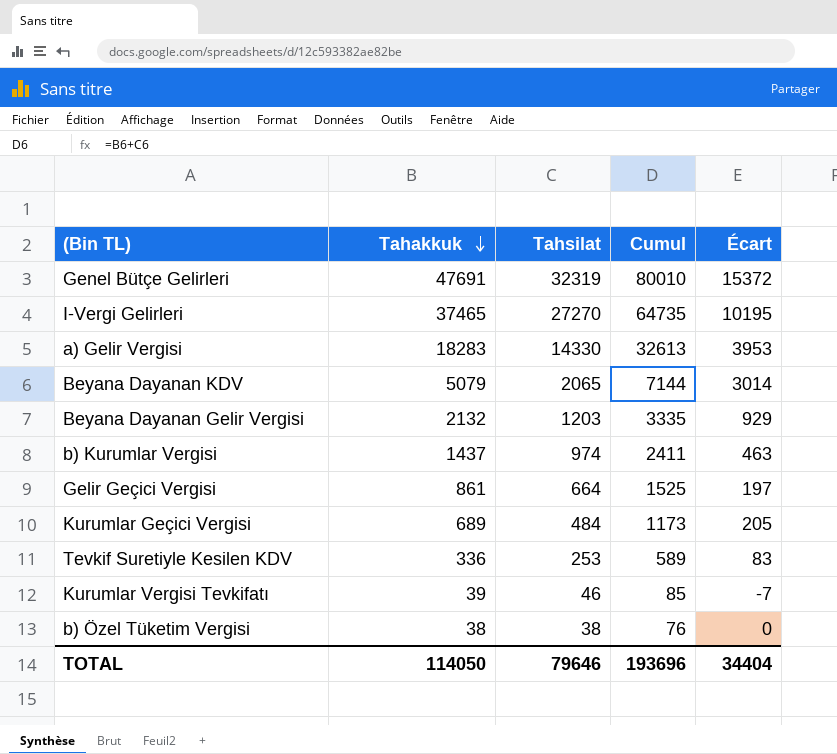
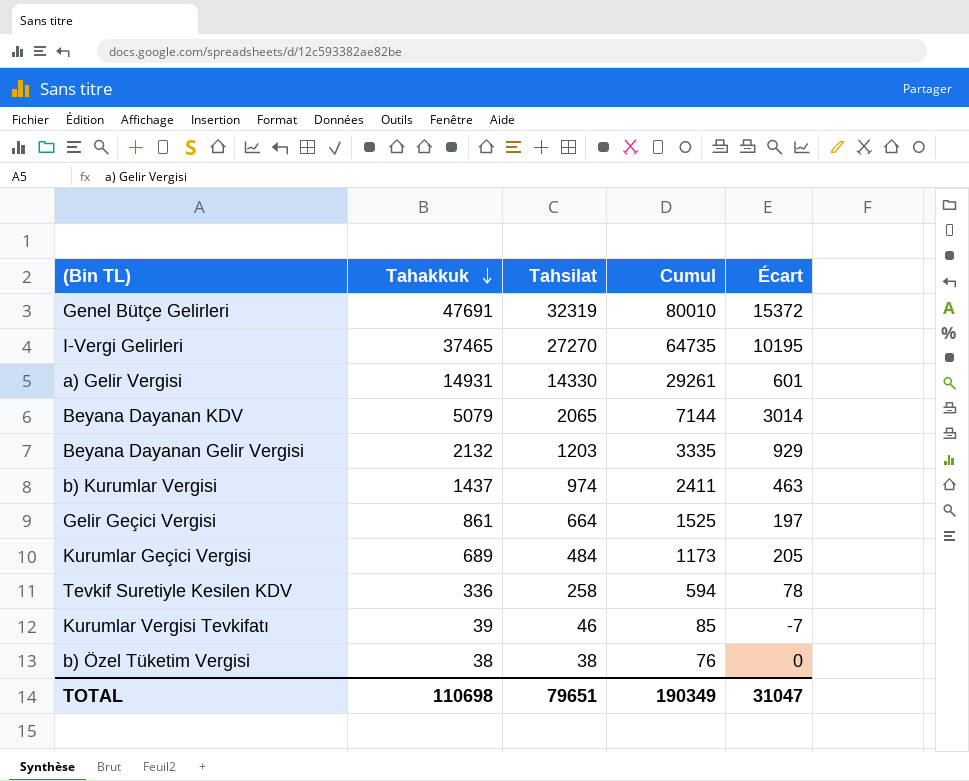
a) Gelir Vergisi | Tahakkuk: 18283 -> 14931
a) Gelir Vergisi | Cumul: 32613 -> 29261
a) Gelir Vergisi | Écart: 3953 -> 601
Tevkif Suretiyle Kesilen KDV | Tahsilat: 253 -> 258
Tevkif Suretiyle Kesilen KDV | Cumul: 589 -> 594
Tevkif Suretiyle Kesilen KDV | Écart: 83 -> 78
TOTAL | Tahakkuk: 114050 -> 110698
TOTAL | Tahsilat: 79646 -> 79651
TOTAL | Cumul: 193696 -> 190349
TOTAL | Écart: 34404 -> 31047

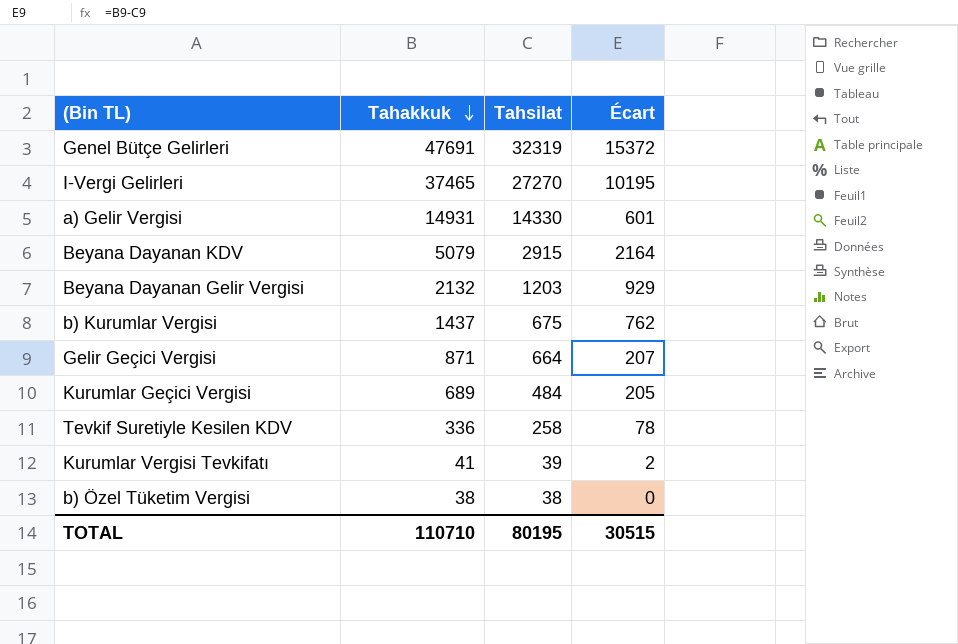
column Cumul | formula: [Tahakkuk] + [Tahsilat] -> none
Beyana Dayanan KDV | Tahsilat: 2065 -> 2915
Beyana Dayanan KDV | Écart: 3014 -> 2164
b) Kurumlar Vergisi | Tahsilat: 974 -> 675
b) Kurumlar Vergisi | Écart: 463 -> 762
Gelir Geçici Vergisi | Tahakkuk: 861 -> 871
Gelir Geçici Vergisi | Écart: 197 -> 207
Kurumlar Vergisi Tevkifatı | Tahakkuk: 39 -> 41
Kurumlar Vergisi Tevkifatı | Tahsilat: 46 -> 39
Kurumlar Vergisi Tevkifatı | Écart: -7 -> 2
TOTAL | Tahakkuk: 110698 -> 110710
TOTAL | Tahsilat: 79651 -> 80195
TOTAL | Écart: 31047 -> 30515

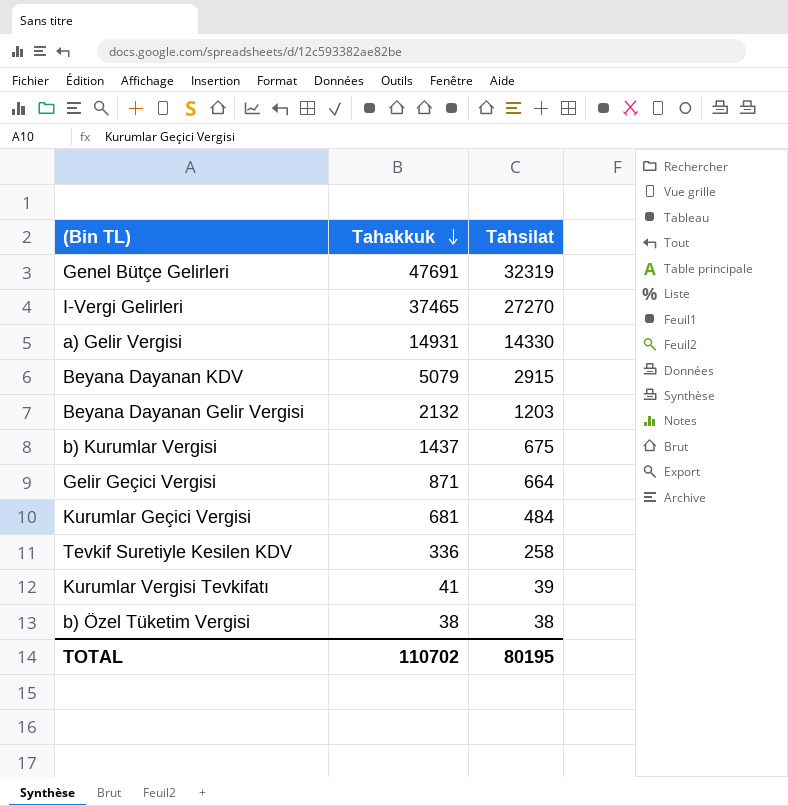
column Écart | formula: [Tahakkuk] - [Tahsilat] -> none
Kurumlar Geçici Vergisi | Tahakkuk: 689 -> 681
TOTAL | Tahakkuk: 110710 -> 110702

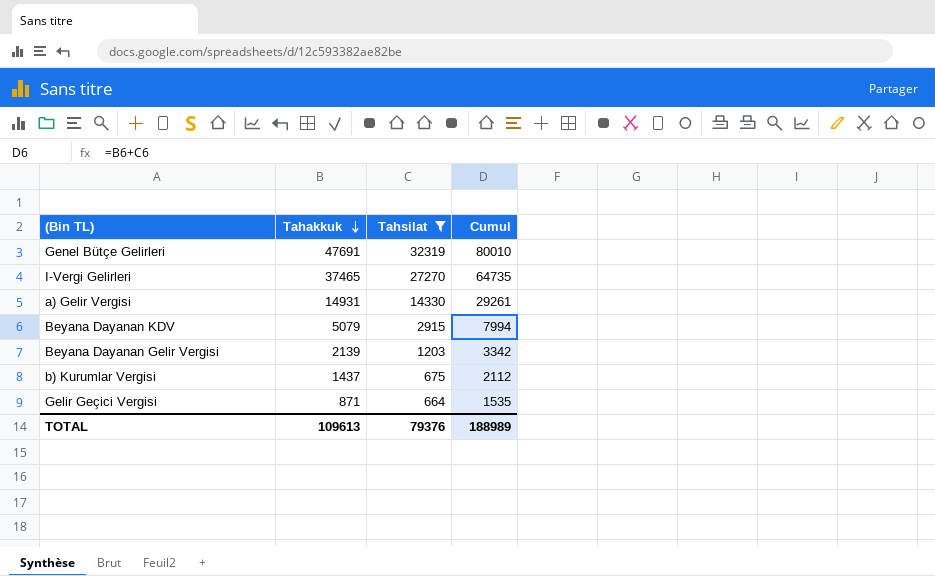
filter: none -> Tahsilat >= 664
column Cumul | formula: none -> [Tahakkuk] + [Tahsilat]
Beyana Dayanan Gelir Vergisi | Tahakkuk: 2132 -> 2139
TOTAL | Tahakkuk: 110702 -> 109613
TOTAL | Tahsilat: 80195 -> 79376

